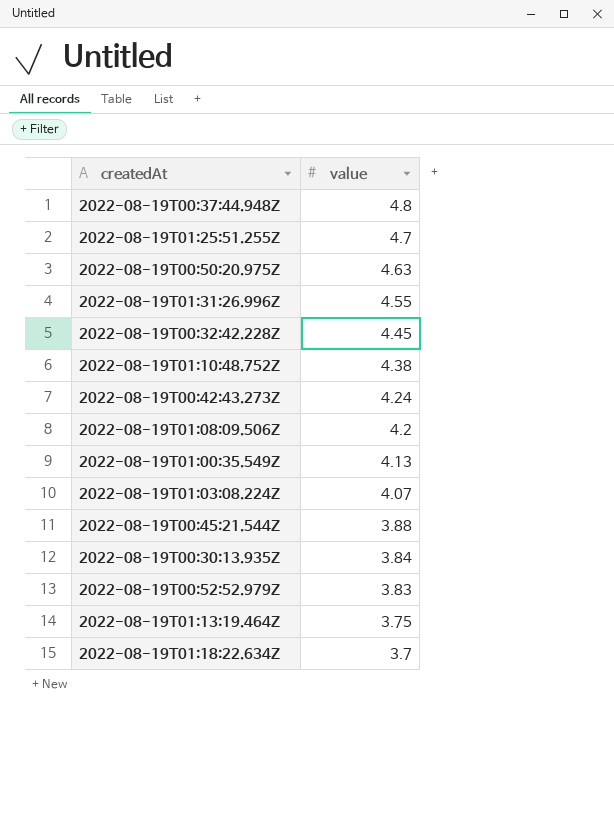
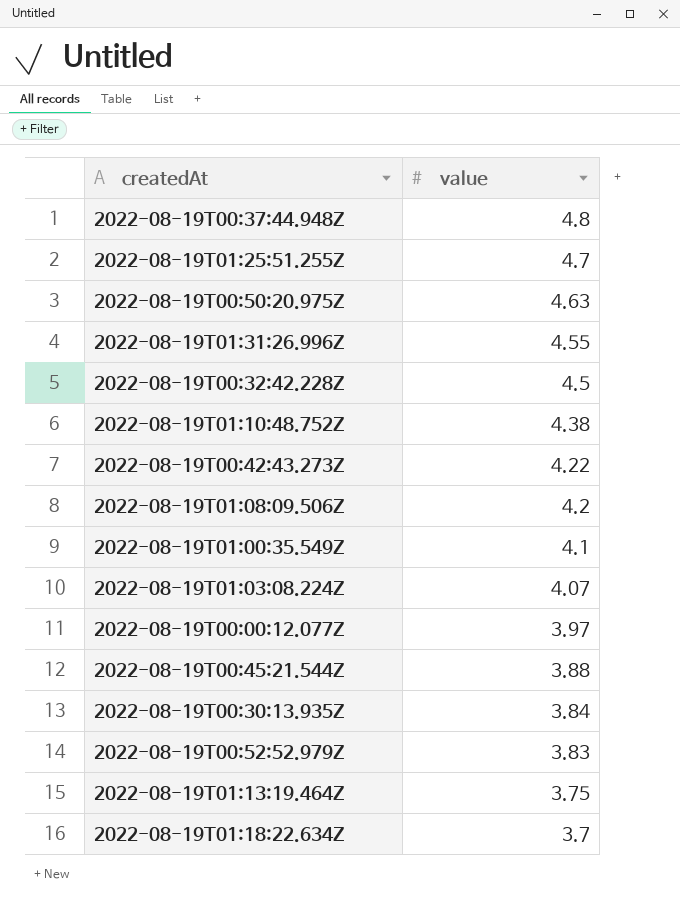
2022-08-19T00:32:42.228Z | value: 4.45 -> 4.5
2022-08-19T00:42:43.273Z | value: 4.24 -> 4.22
2022-08-19T01:00:35.549Z | value: 4.13 -> 4.1
row 2022-08-19T00:00:12.077Z: none -> 3.97

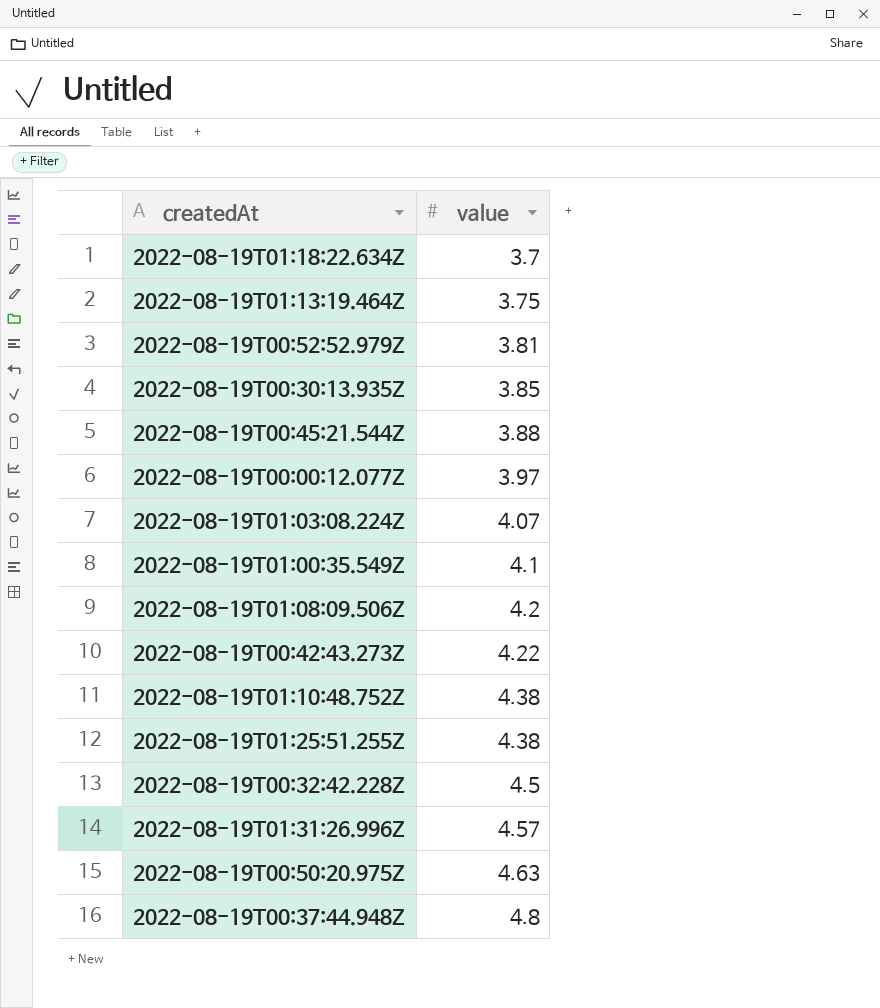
row order: value descending -> value ascending
2022-08-19T00:52:52.979Z | value: 3.83 -> 3.81
2022-08-19T00:30:13.935Z | value: 3.84 -> 3.85
2022-08-19T01:25:51.255Z | value: 4.7 -> 4.38
2022-08-19T01:31:26.996Z | value: 4.55 -> 4.57

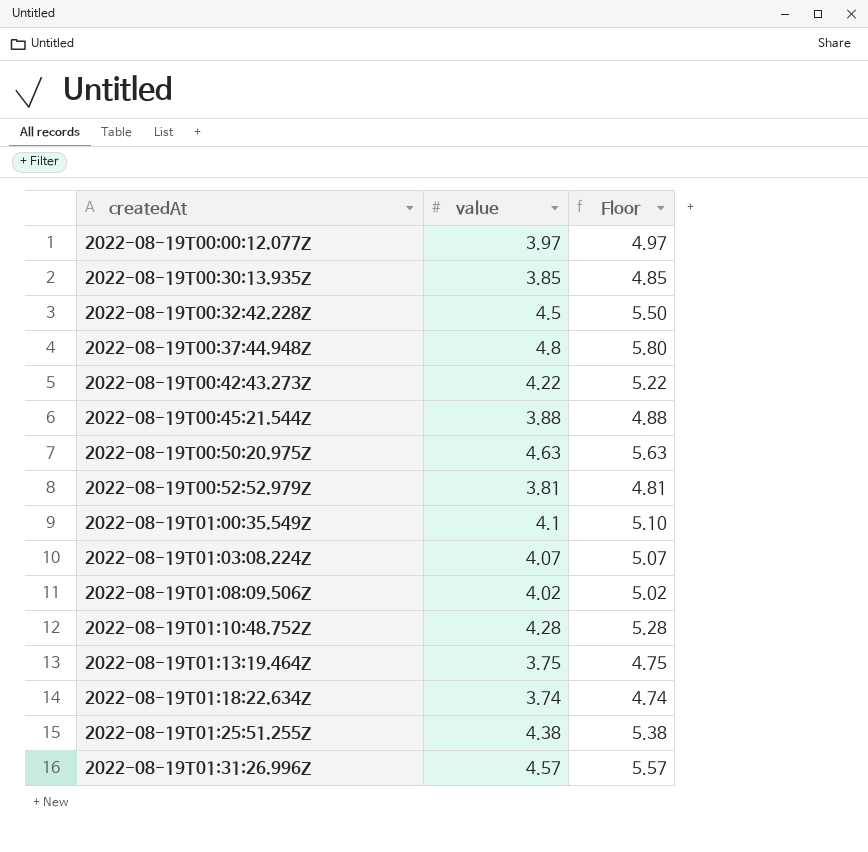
row order: value ascending -> createdAt ascending
column Floor | formula: none -> [value] + 1
2022-08-19T01:08:09.506Z | value: 4.2 -> 4.02
2022-08-19T01:10:48.752Z | value: 4.38 -> 4.28
2022-08-19T01:18:22.634Z | value: 3.7 -> 3.74

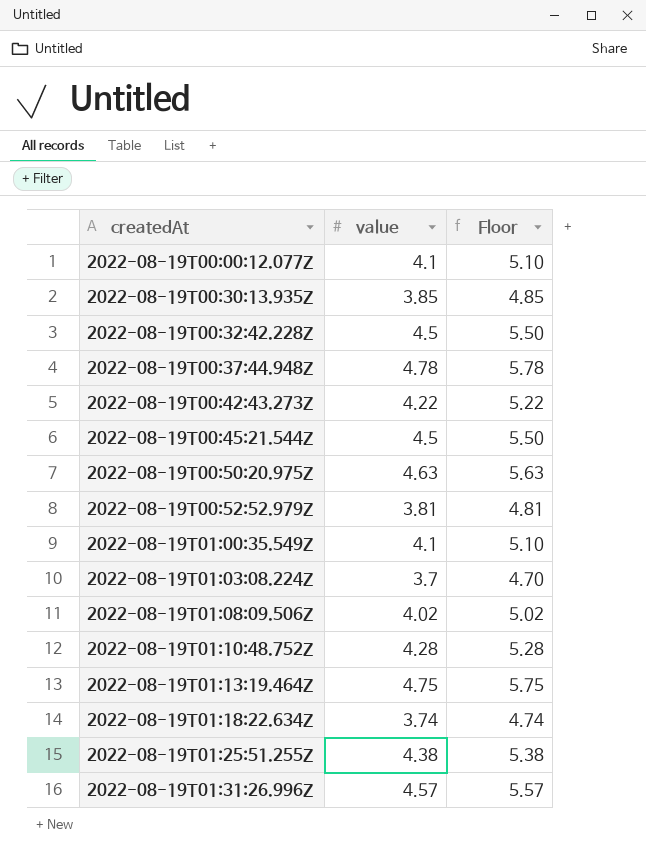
2022-08-19T00:00:12.077Z | value: 3.97 -> 4.1
2022-08-19T00:00:12.077Z | Floor: 4.97 -> 5.10
2022-08-19T00:37:44.948Z | value: 4.8 -> 4.78
2022-08-19T00:37:44.948Z | Floor: 5.80 -> 5.78
2022-08-19T00:45:21.544Z | value: 3.88 -> 4.5
2022-08-19T00:45:21.544Z | Floor: 4.88 -> 5.50
2022-08-19T01:03:08.224Z | value: 4.07 -> 3.7
2022-08-19T01:03:08.224Z | Floor: 5.07 -> 4.70
2022-08-19T01:13:19.464Z | value: 3.75 -> 4.75
2022-08-19T01:13:19.464Z | Floor: 4.75 -> 5.75

